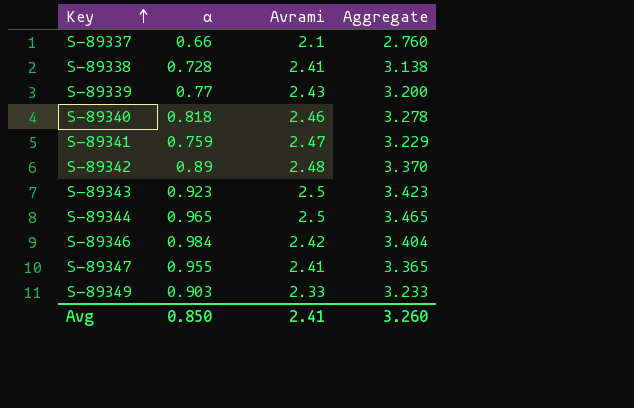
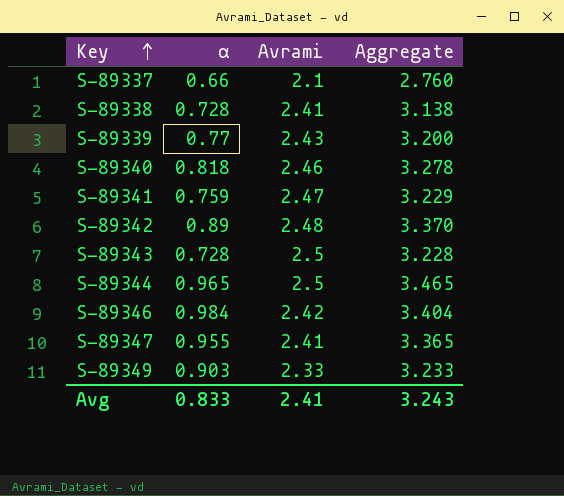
S-89343 | α: 0.923 -> 0.728
S-89343 | Aggregate: 3.423 -> 3.228
Avg | α: 0.850 -> 0.833
Avg | Aggregate: 3.260 -> 3.243

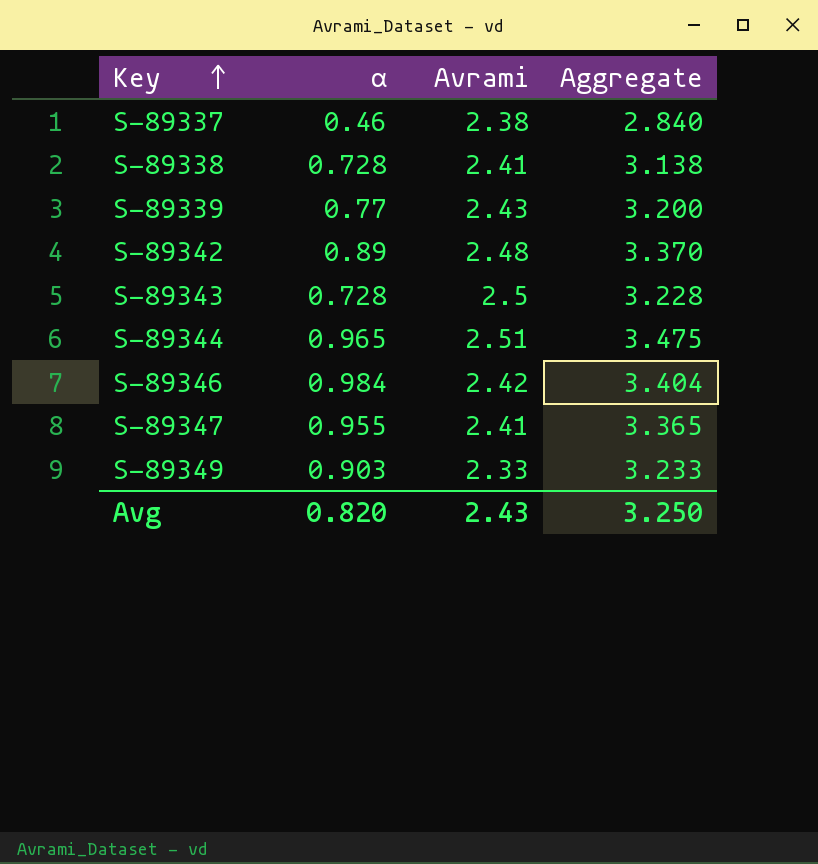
row S-89340: 0.818 | 2.46 | 3.278 -> none
row S-89341: 0.759 | 2.47 | 3.229 -> none
S-89337 | α: 0.66 -> 0.46
S-89337 | Avrami: 2.1 -> 2.38
S-89337 | Aggregate: 2.760 -> 2.840
S-89344 | Avrami: 2.5 -> 2.51
S-89344 | Aggregate: 3.465 -> 3.475
Avg | α: 0.833 -> 0.820
Avg | Avrami: 2.41 -> 2.43
Avg | Aggregate: 3.243 -> 3.250

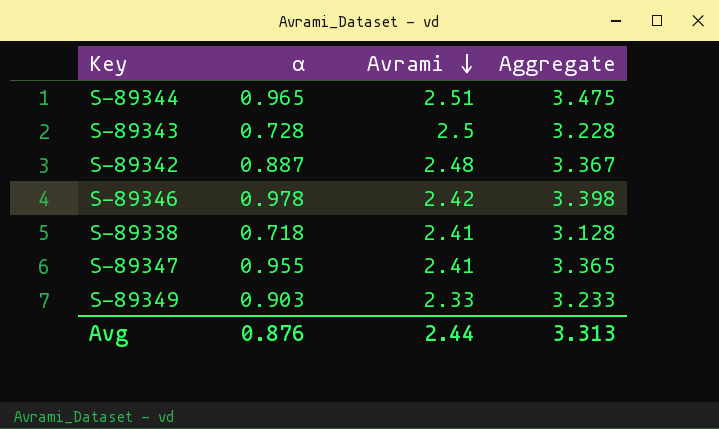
row order: Key ascending -> Avrami descending
row S-89337: 0.46 | 2.38 | 2.840 -> none
row S-89339: 0.77 | 2.43 | 3.200 -> none
S-89342 | α: 0.89 -> 0.887
S-89342 | Aggregate: 3.370 -> 3.367
S-89346 | α: 0.984 -> 0.978
S-89346 | Aggregate: 3.404 -> 3.398
S-89338 | α: 0.728 -> 0.718
S-89338 | Aggregate: 3.138 -> 3.128
Avg | α: 0.820 -> 0.876
Avg | Avrami: 2.43 -> 2.44
Avg | Aggregate: 3.250 -> 3.313

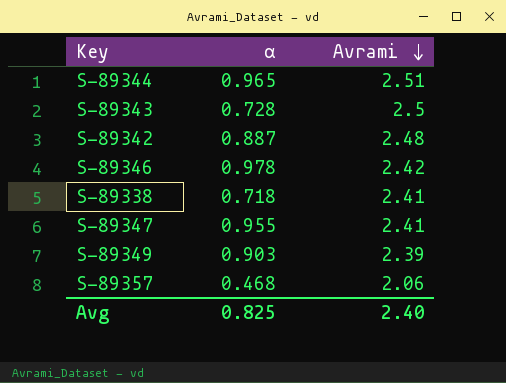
column Aggregate | formula: [α] + [Avrami] -> none
S-89349 | Avrami: 2.33 -> 2.39
row S-89357: none -> 0.468 | 2.06
Avg | α: 0.876 -> 0.825
Avg | Avrami: 2.44 -> 2.40

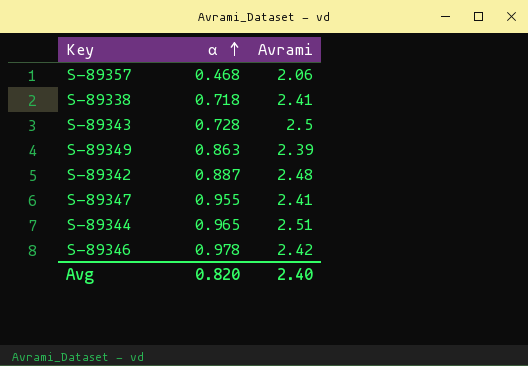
row order: Avrami descending -> α ascending
S-89349 | α: 0.903 -> 0.863
Avg | α: 0.825 -> 0.820

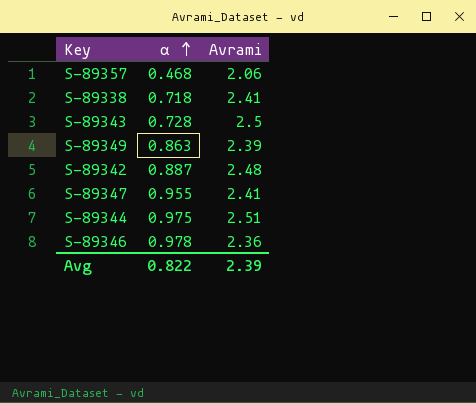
S-89344 | α: 0.965 -> 0.975
S-89346 | Avrami: 2.42 -> 2.36
Avg | α: 0.820 -> 0.822
Avg | Avrami: 2.40 -> 2.39

